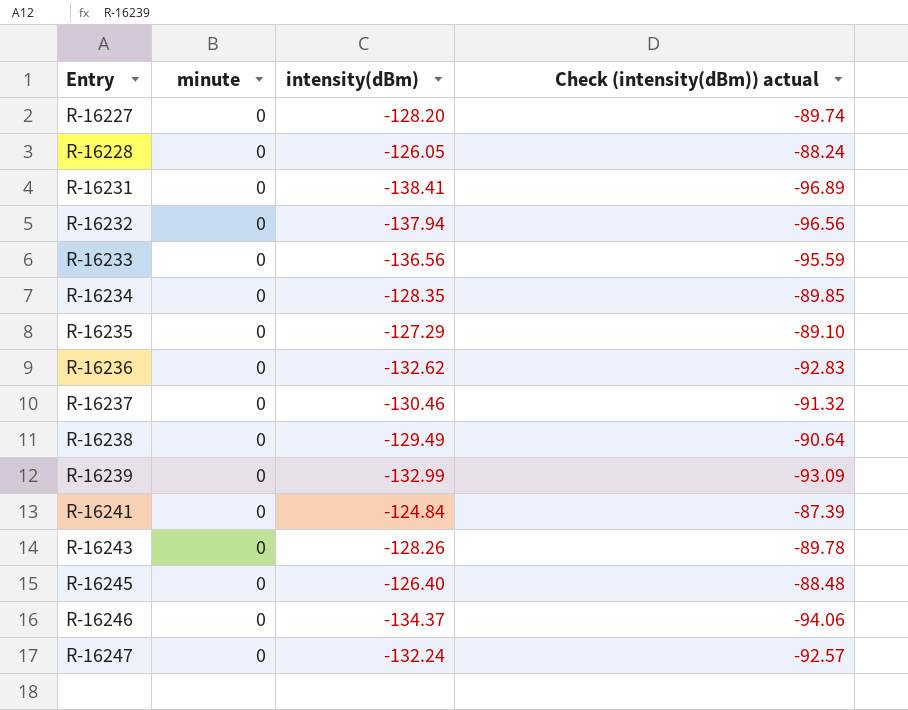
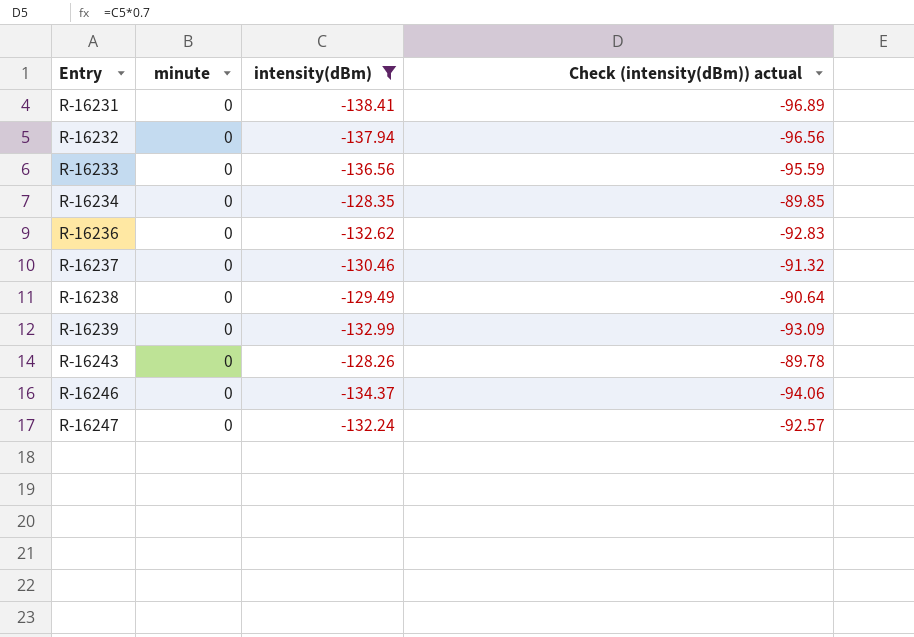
filter: none -> intensity(dBm) <= -128.26

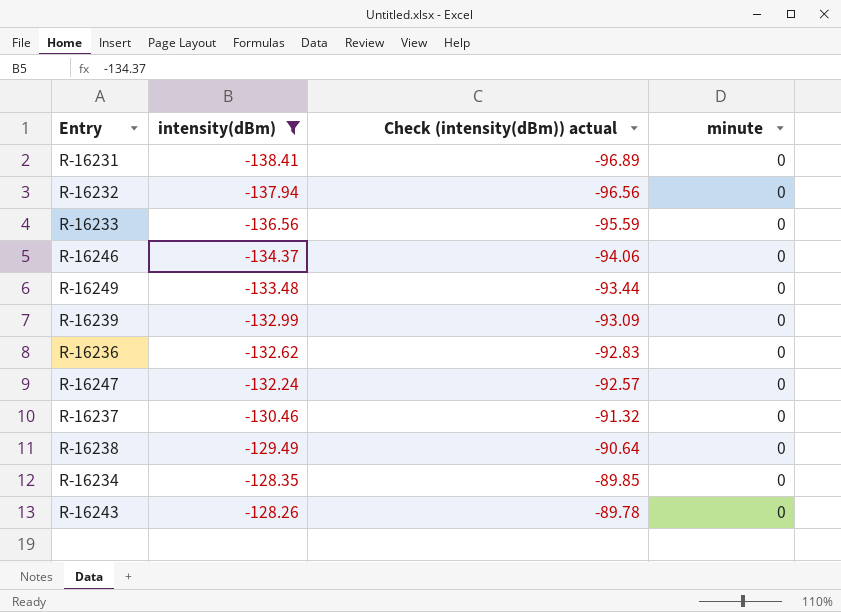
row order: Entry ascending -> intensity(dBm) ascending
column minute | position: 2 -> 4
row R-16249: none -> -133.48 | -93.44 | 0

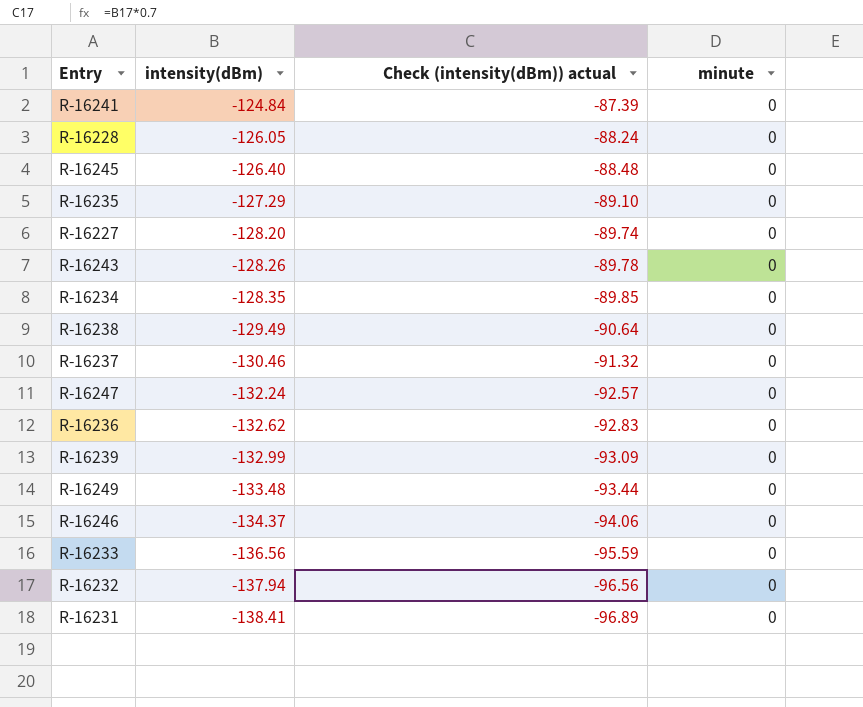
filter: intensity(dBm) <= -128.26 -> none
row order: intensity(dBm) ascending -> intensity(dBm) descending

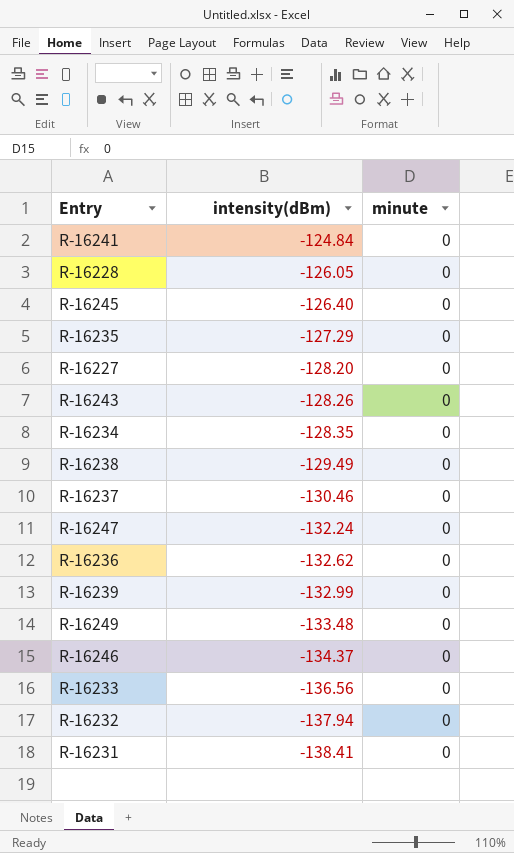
column Check (intensity(dBm)) actual | formula: [intensity(dBm)] * 0.7 -> none

